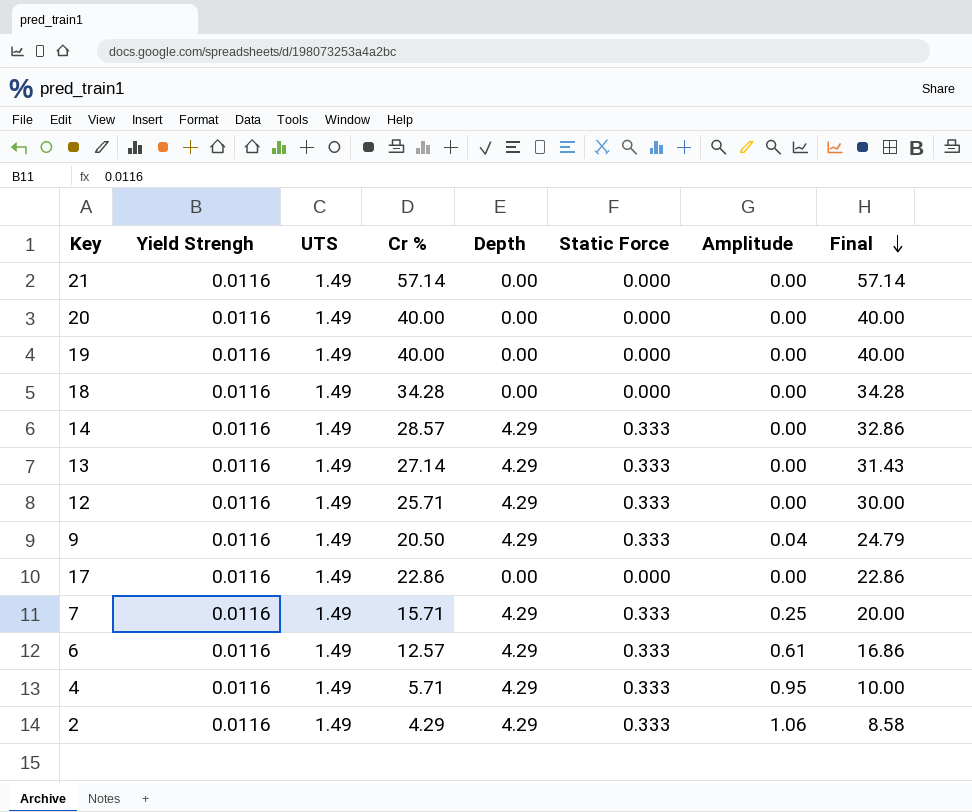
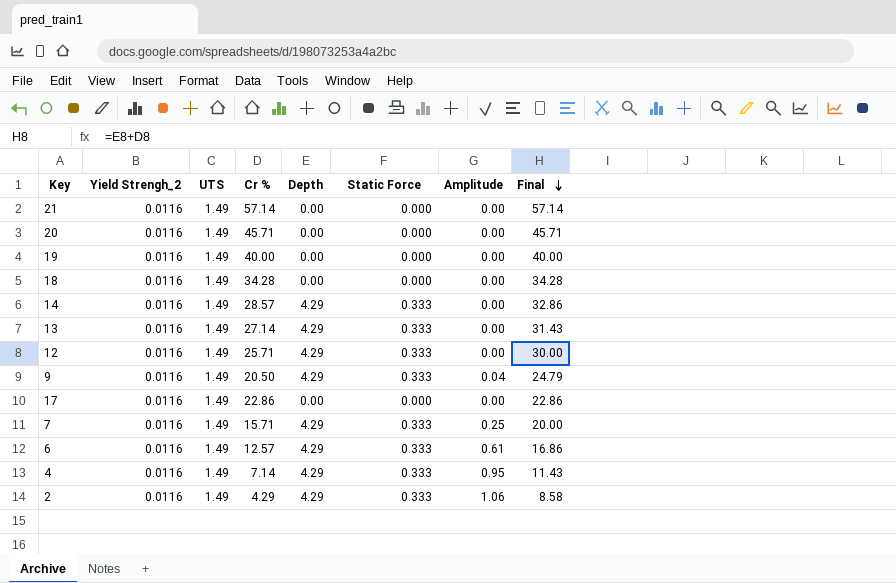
column name: Yield Strengh -> Yield Strengh_2
20 | Cr %: 40.00 -> 45.71
20 | Final: 40.00 -> 45.71
4 | Cr %: 5.71 -> 7.14
4 | Final: 10.00 -> 11.43

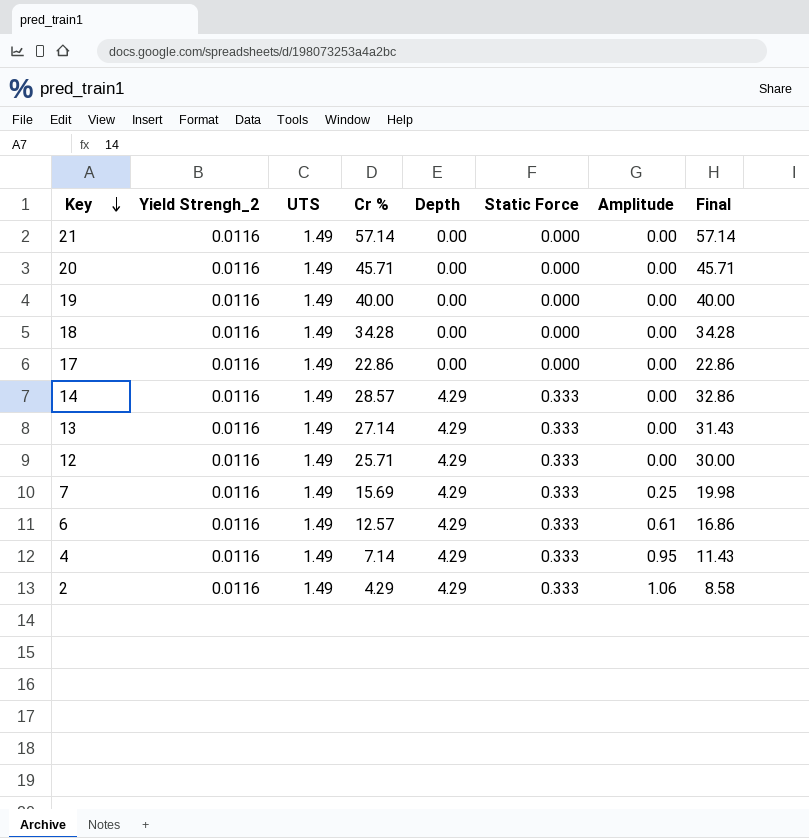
row order: Final descending -> Key descending
row 9: 0.0116 | 1.49 | 20.50 | 4.29 | 0.333 | 0.04 | 24.79 -> none
7 | Cr %: 15.71 -> 15.69
7 | Final: 20.00 -> 19.98

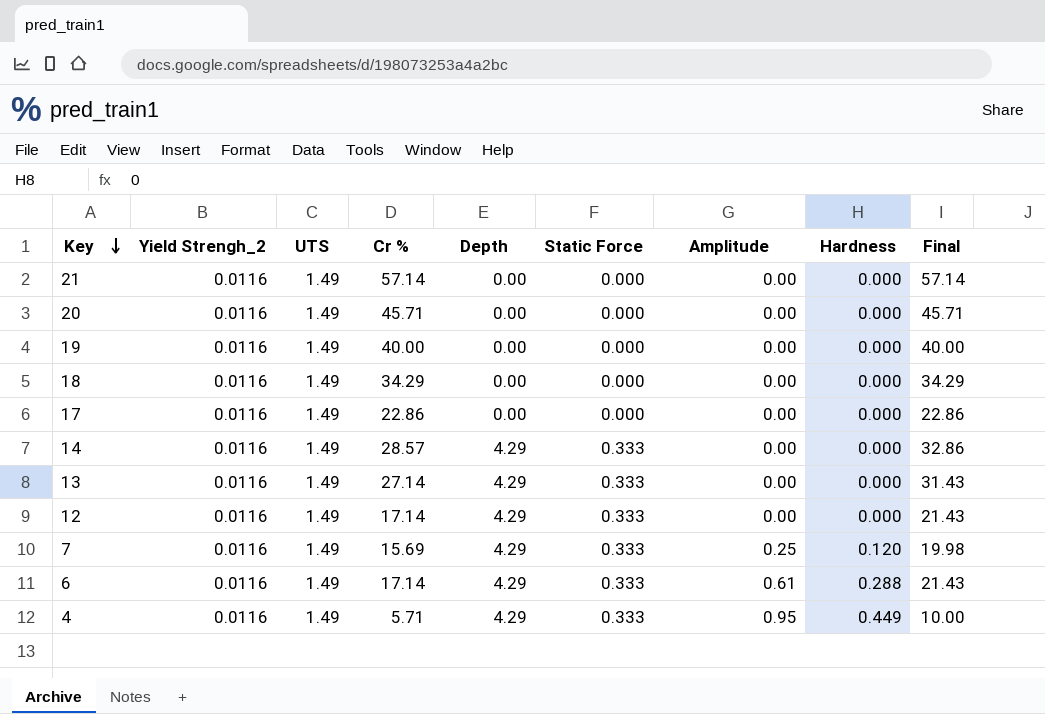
column Hardness | position: none -> 8
row 2: 0.0116 | 1.49 | 4.29 | 4.29 | 0.333 | 1.06 | 8.58 -> none
18 | Cr %: 34.28 -> 34.29
18 | Final: 34.28 -> 34.29
12 | Cr %: 25.71 -> 17.14
12 | Final: 30.00 -> 21.43
6 | Cr %: 12.57 -> 17.14
6 | Final: 16.86 -> 21.43
4 | Cr %: 7.14 -> 5.71
4 | Final: 11.43 -> 10.00

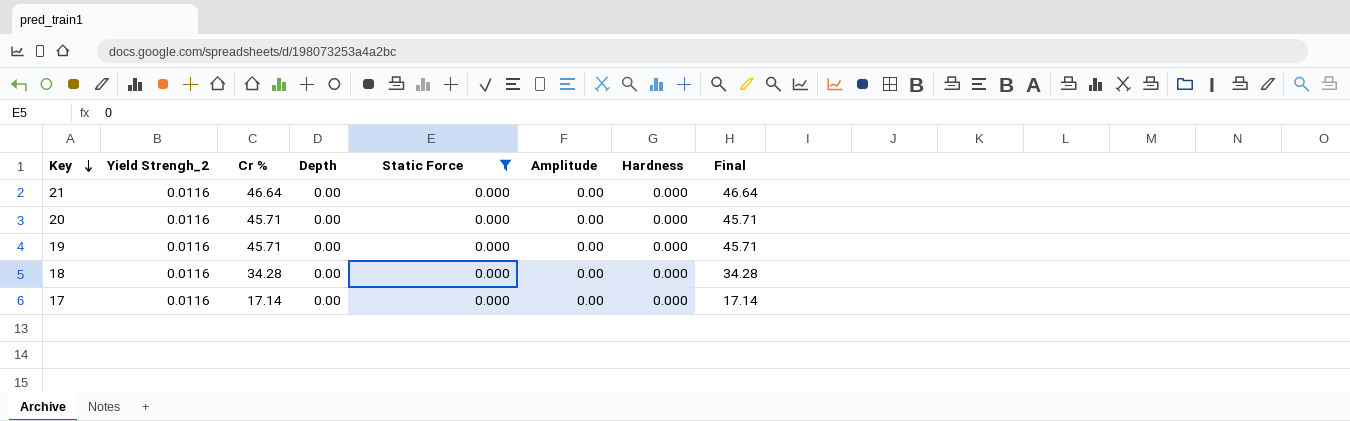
filter: none -> Static Force = 0.000
column UTS | position: 3 -> none
21 | Cr %: 57.14 -> 46.64
21 | Final: 57.14 -> 46.64
19 | Cr %: 40.00 -> 45.71
19 | Final: 40.00 -> 45.71
18 | Cr %: 34.29 -> 34.28
18 | Final: 34.29 -> 34.28
17 | Cr %: 22.86 -> 17.14
17 | Final: 22.86 -> 17.14

